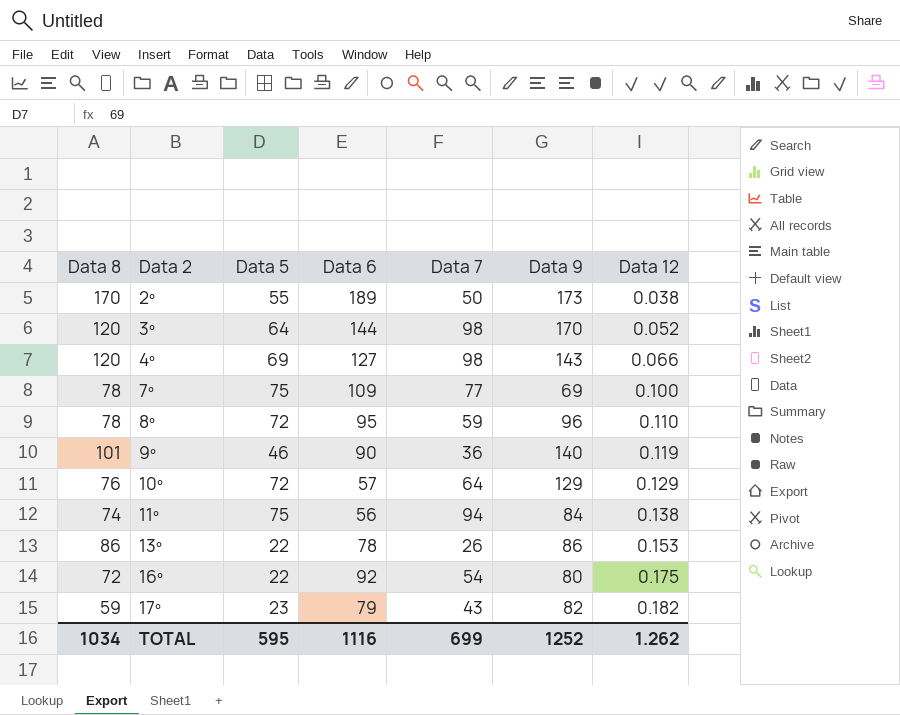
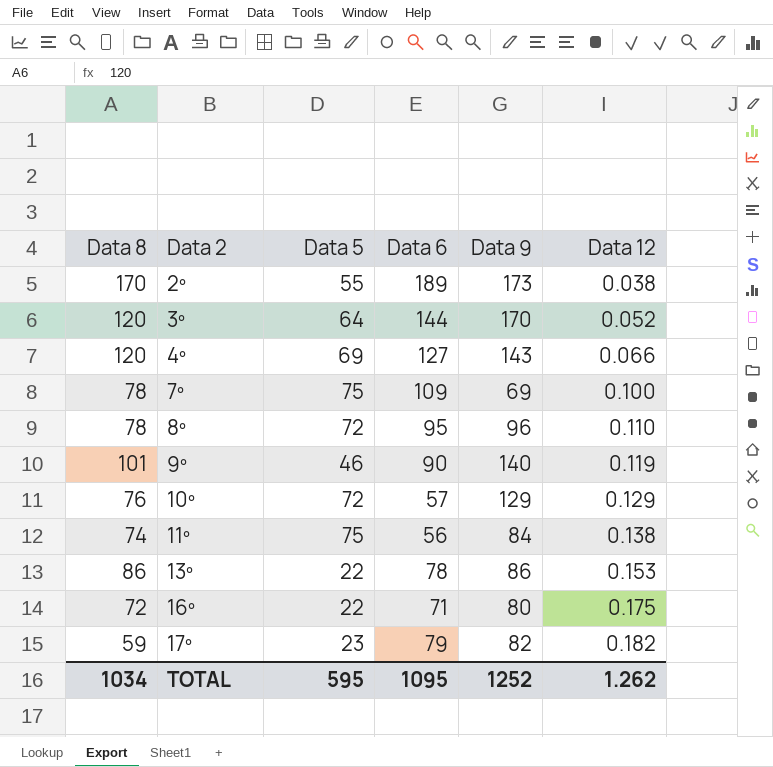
column Data 7 | position: 5 -> none
16º | Data 6: 92 -> 71
TOTAL | Data 6: 1116 -> 1095

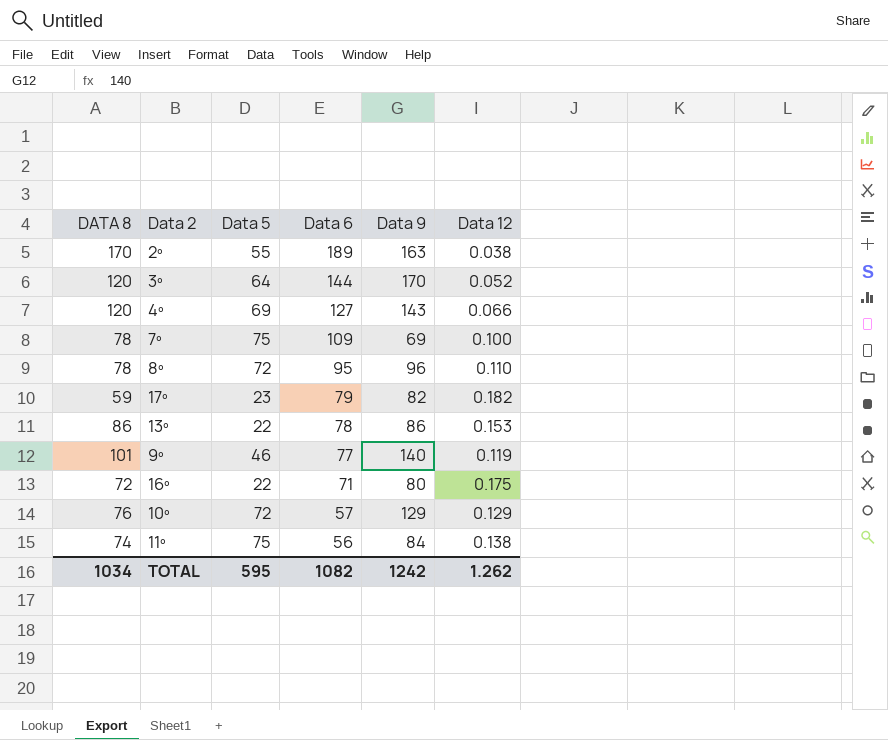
row order: Data 2 ascending -> Data 6 descending
column name: Data 8 -> DATA 8
2º | Data 9: 173 -> 163
9º | Data 6: 90 -> 77
TOTAL | Data 6: 1095 -> 1082
TOTAL | Data 9: 1252 -> 1242

